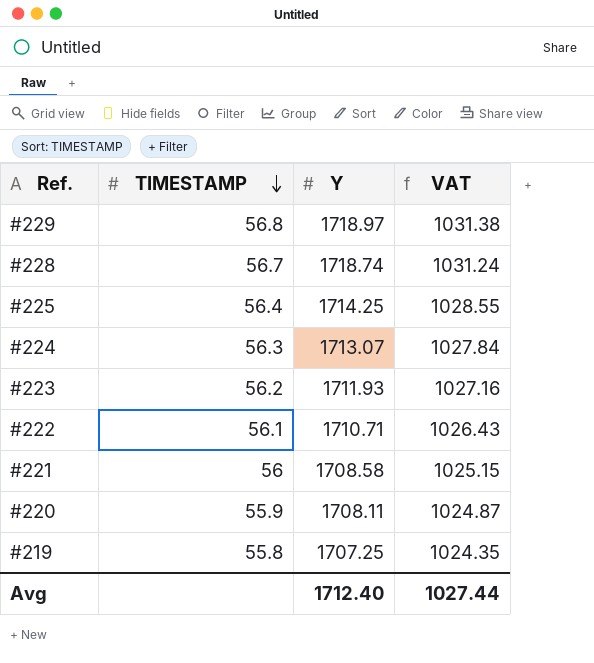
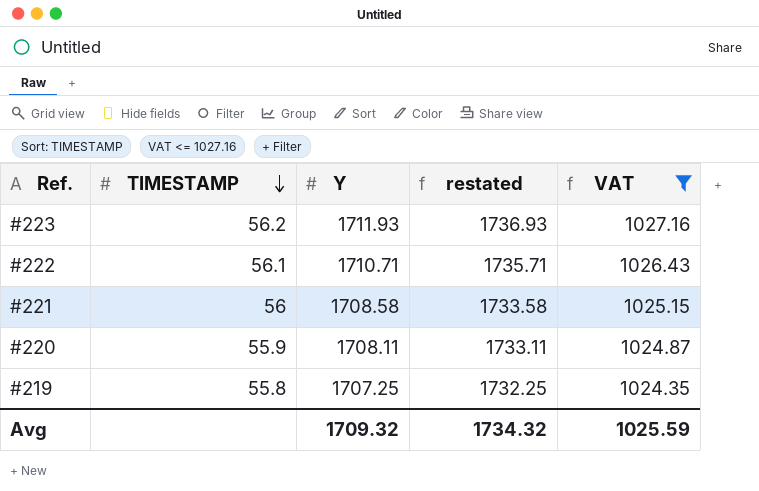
filter: none -> VAT <= 1027.16
column restated | formula: none -> [Y] + 25
Avg | Y: 1712.40 -> 1709.32
Avg | VAT: 1027.44 -> 1025.59

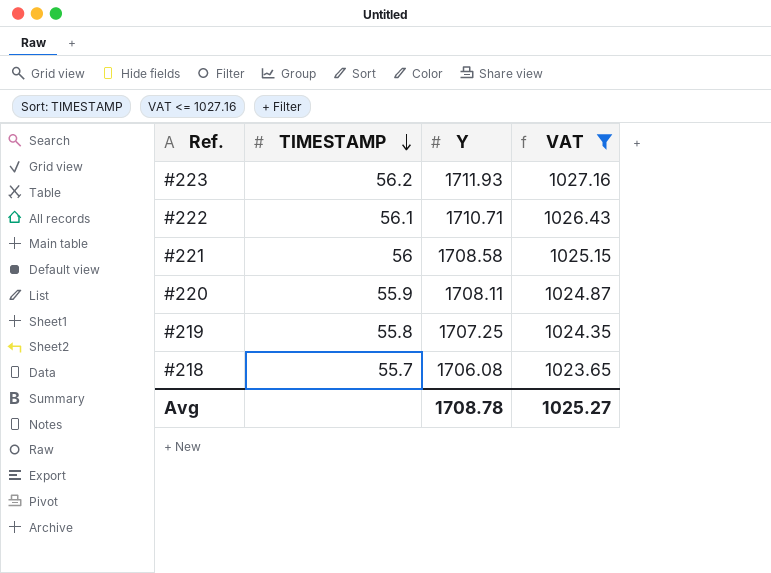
column restated | formula: [Y] + 25 -> none
row #218: none -> 55.7 | 1706.08 | 1023.65
Avg | Y: 1709.32 -> 1708.78
Avg | VAT: 1025.59 -> 1025.27

